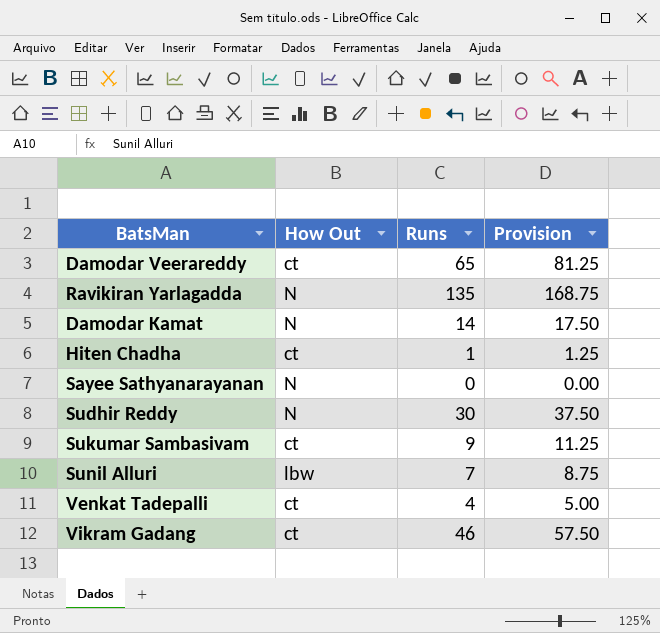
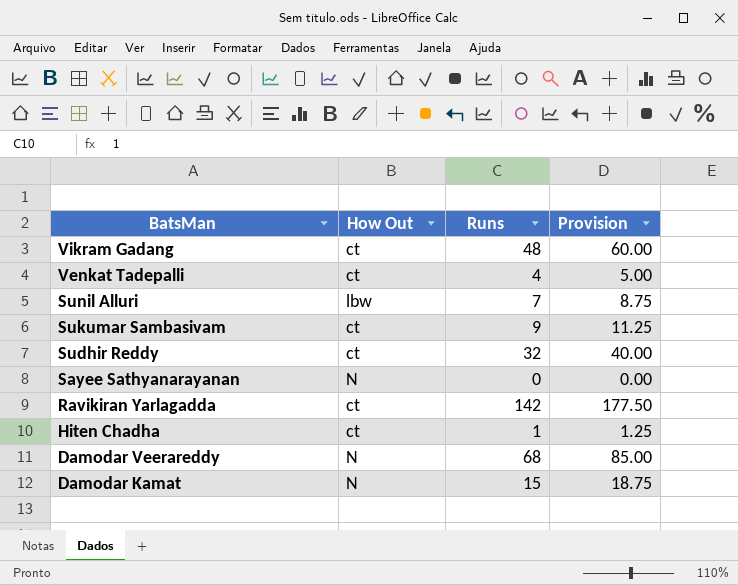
row order: none -> BatsMan descending
Vikram Gadang | Runs: 46 -> 48
Vikram Gadang | Provision: 57.50 -> 60.00
Sudhir Reddy | How Out: N -> ct
Sudhir Reddy | Runs: 30 -> 32
Sudhir Reddy | Provision: 37.50 -> 40.00
Ravikiran Yarlagadda | How Out: N -> ct
Ravikiran Yarlagadda | Runs: 135 -> 142
Ravikiran Yarlagadda | Provision: 168.75 -> 177.50
Damodar Veerareddy | How Out: ct -> N
Damodar Veerareddy | Runs: 65 -> 68
Damodar Veerareddy | Provision: 81.25 -> 85.00
Damodar Kamat | Runs: 14 -> 15
Damodar Kamat | Provision: 17.50 -> 18.75

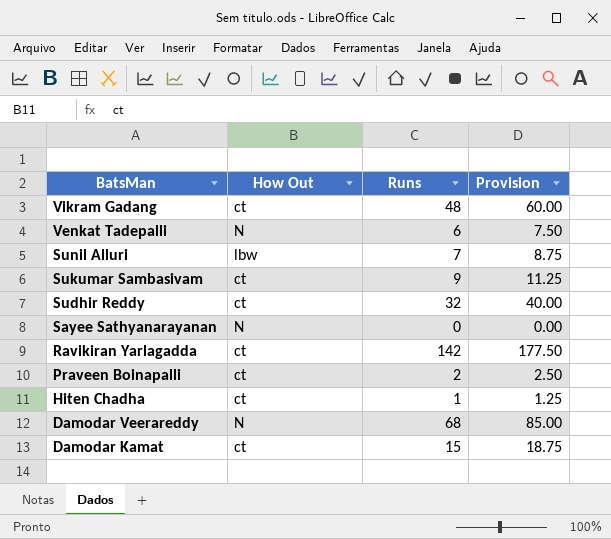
Venkat Tadepalli | How Out: ct -> N
Venkat Tadepalli | Runs: 4 -> 6
Venkat Tadepalli | Provision: 5.00 -> 7.50
row Praveen Boinapalli: none -> ct | 2 | 2.50
Damodar Kamat | How Out: N -> ct

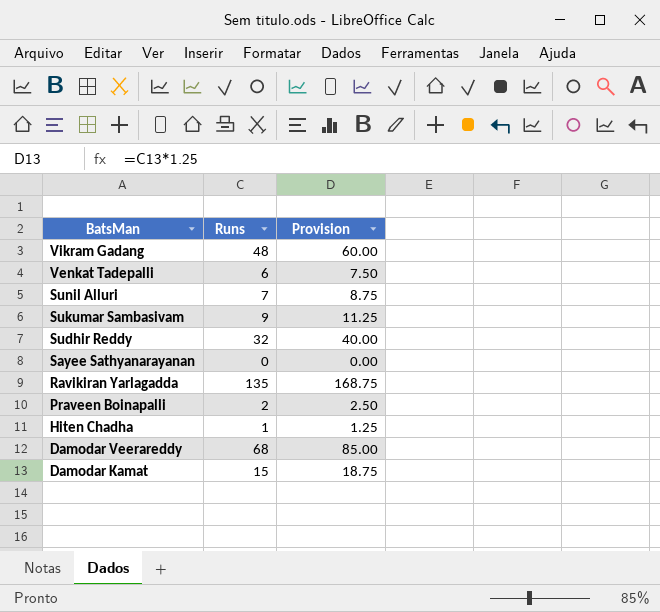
column How Out | position: 2 -> none
Ravikiran Yarlagadda | Runs: 142 -> 135
Ravikiran Yarlagadda | Provision: 177.50 -> 168.75

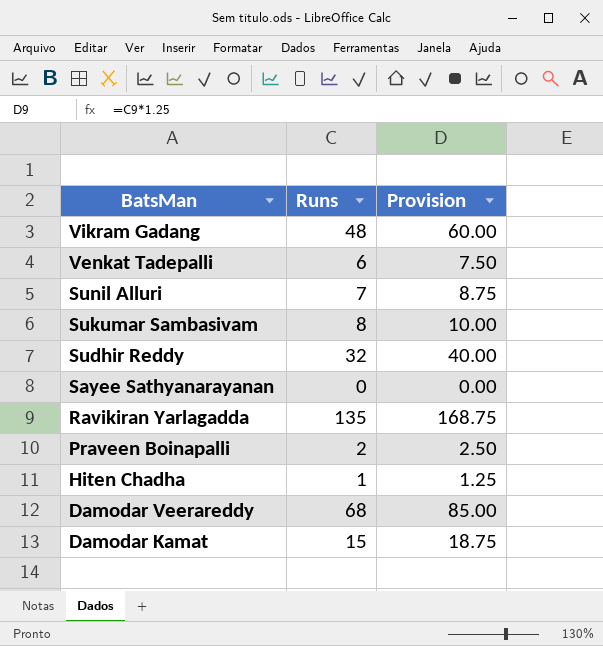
Sukumar Sambasivam | Runs: 9 -> 8
Sukumar Sambasivam | Provision: 11.25 -> 10.00

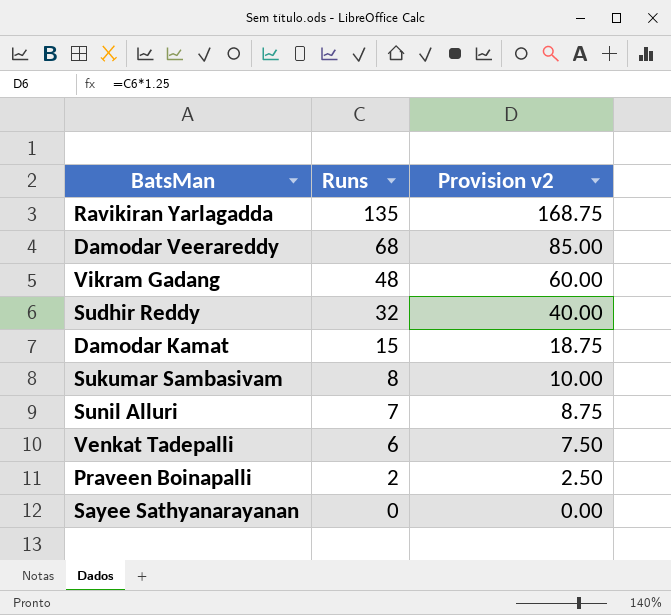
row order: BatsMan descending -> Runs descending
column name: Provision -> Provision v2
row Hiten Chadha: 1 | 1.25 -> none

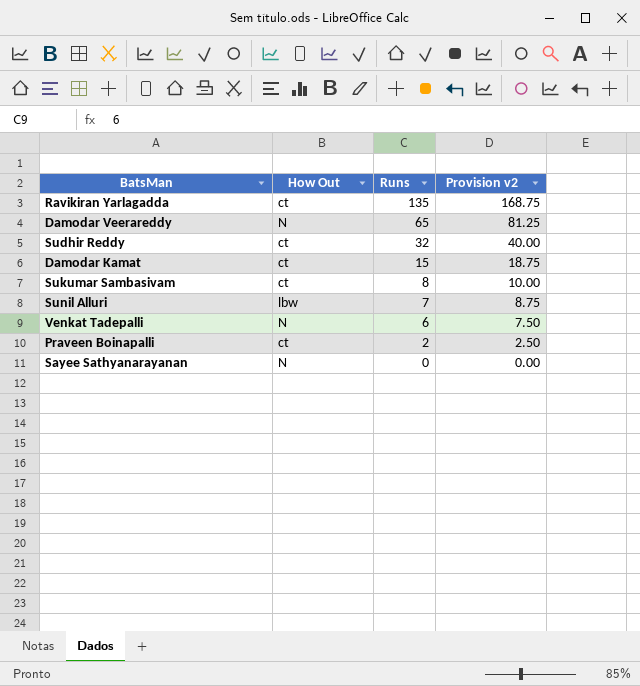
column How Out | position: none -> 2
row Vikram Gadang: 48 | 60.00 -> none
Damodar Veerareddy | Runs: 68 -> 65
Damodar Veerareddy | Provision v2: 85.00 -> 81.25

